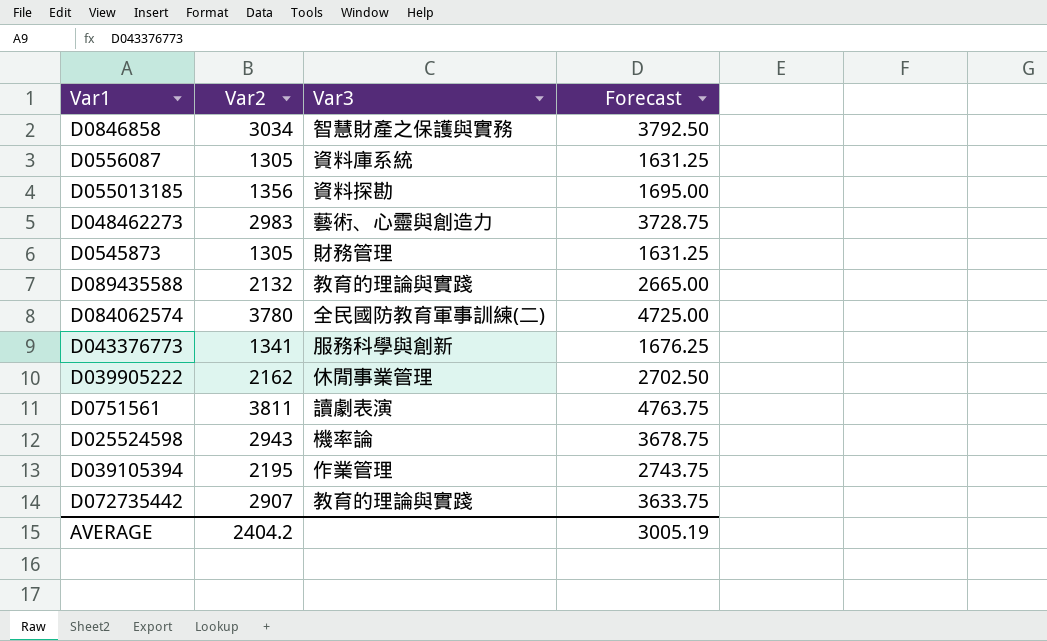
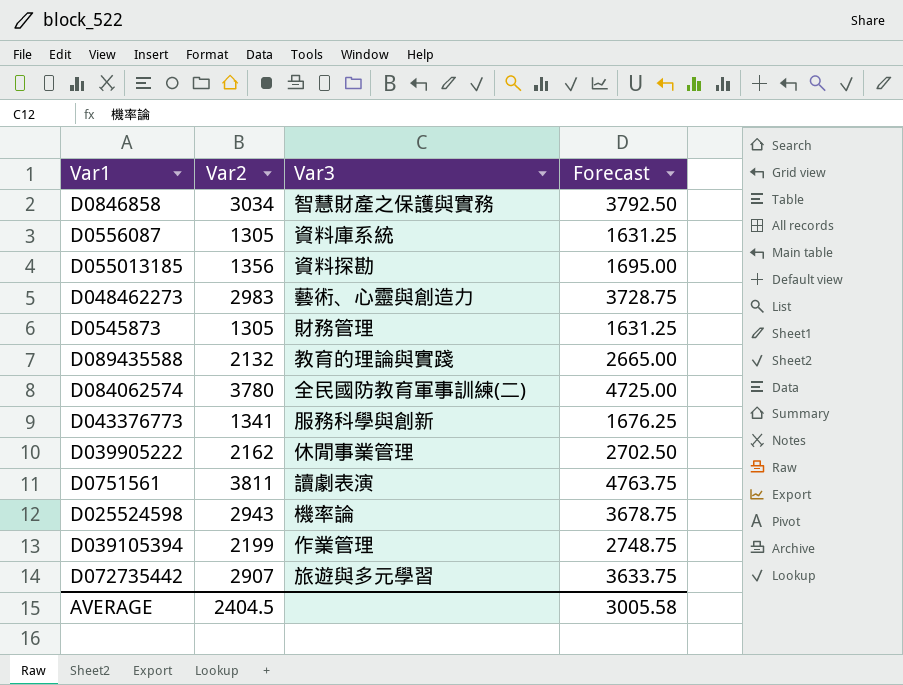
D039105394 | Var2: 2195 -> 2199
D039105394 | Forecast: 2743.75 -> 2748.75
D072735442 | Var3: 教育的理論與實踐 -> 旅遊與多元學習
AVERAGE | Var2: 2404.2 -> 2404.5
AVERAGE | Forecast: 3005.19 -> 3005.58

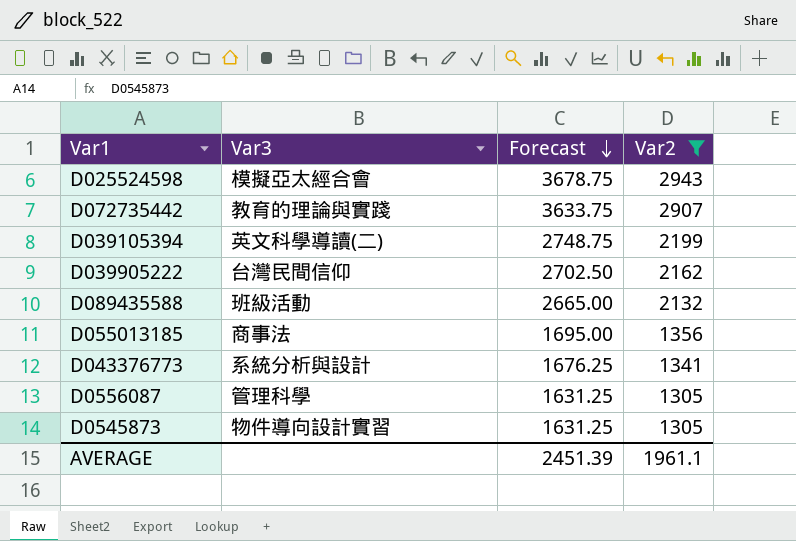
filter: none -> Var2 <= 2943
row order: none -> Forecast descending
column Var2 | position: 2 -> 4
D025524598 | Var3: 機率論 -> 模擬亞太經合會
D072735442 | Var3: 旅遊與多元學習 -> 教育的理論與實踐
D039105394 | Var3: 作業管理 -> 英文科學導讀(二)
D039905222 | Var3: 休閒事業管理 -> 台灣民間信仰
D089435588 | Var3: 教育的理論與實踐 -> 班級活動
D055013185 | Var3: 資料探勘 -> 商事法
D043376773 | Var3: 服務科學與創新 -> 系統分析與設計
D0556087 | Var3: 資料庫系統 -> 管理科學
D0545873 | Var3: 財務管理 -> 物件導向設計實習
AVERAGE | Forecast: 3005.58 -> 2451.39
AVERAGE | Var2: 2404.5 -> 1961.1

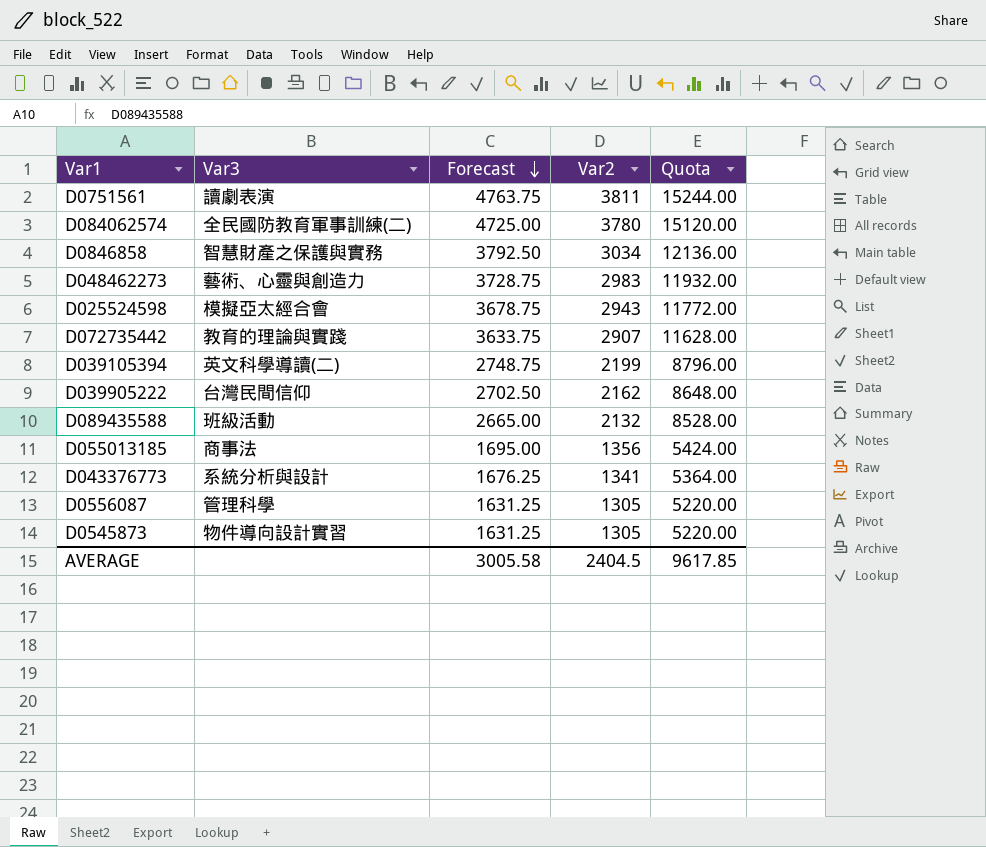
filter: Var2 <= 2943 -> none
column Quota | formula: none -> [Var2] * 4
AVERAGE | Forecast: 2451.39 -> 3005.58
AVERAGE | Var2: 1961.1 -> 2404.5

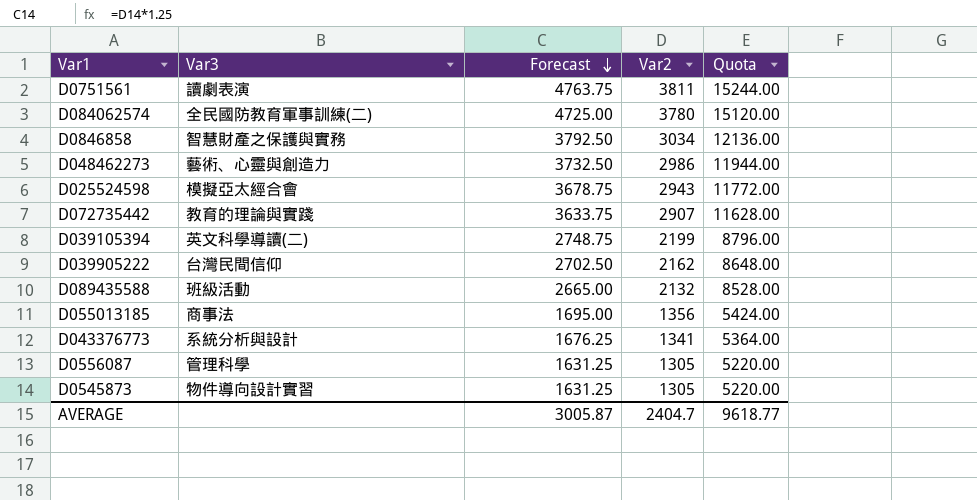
D048462273 | Forecast: 3728.75 -> 3732.50
D048462273 | Var2: 2983 -> 2986
D048462273 | Quota: 11932.00 -> 11944.00
AVERAGE | Forecast: 3005.58 -> 3005.87
AVERAGE | Var2: 2404.5 -> 2404.7
AVERAGE | Quota: 9617.85 -> 9618.77

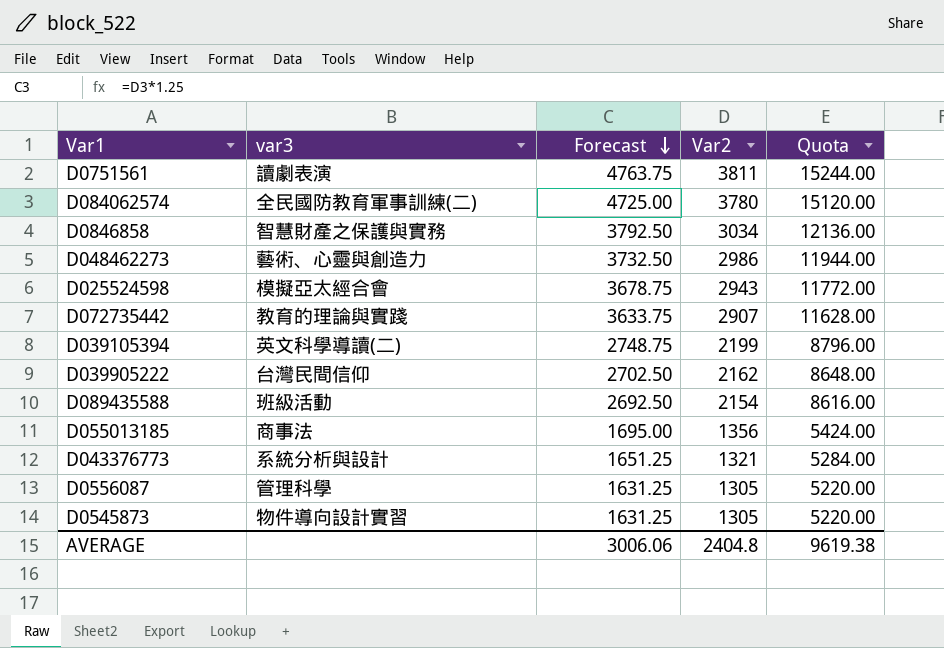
column name: Var3 -> var3
D089435588 | Forecast: 2665.00 -> 2692.50
D089435588 | Var2: 2132 -> 2154
D089435588 | Quota: 8528.00 -> 8616.00
D043376773 | Forecast: 1676.25 -> 1651.25
D043376773 | Var2: 1341 -> 1321
D043376773 | Quota: 5364.00 -> 5284.00
AVERAGE | Forecast: 3005.87 -> 3006.06
AVERAGE | Var2: 2404.7 -> 2404.8
AVERAGE | Quota: 9618.77 -> 9619.38

